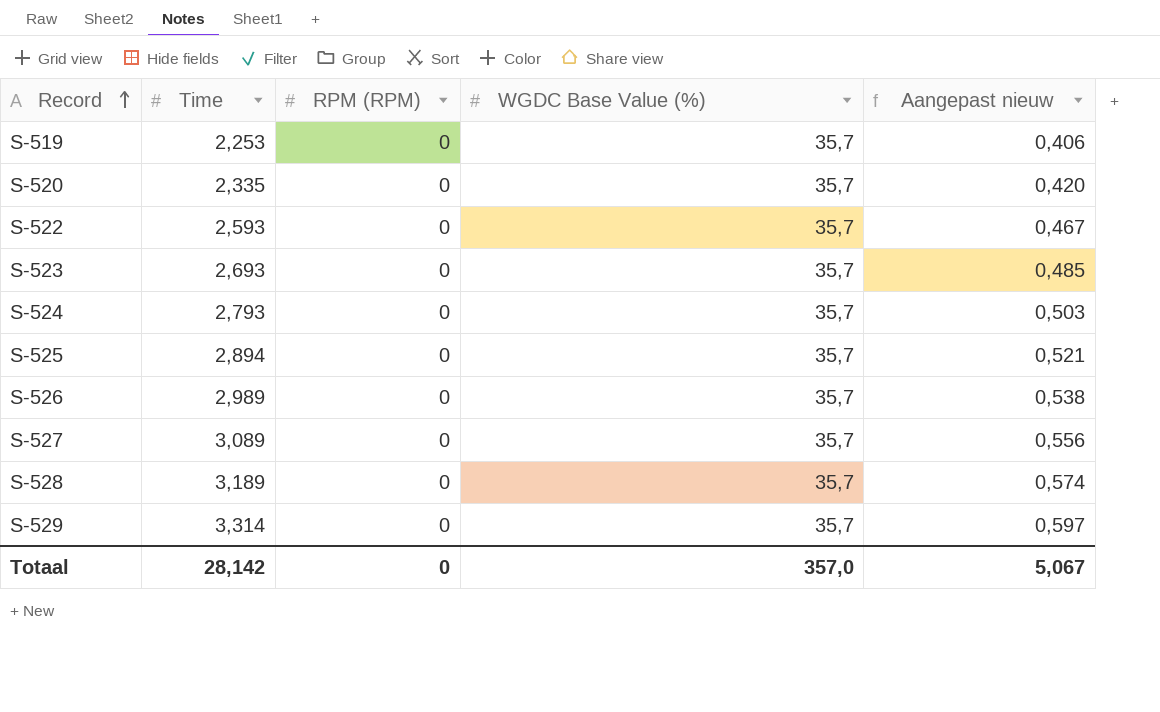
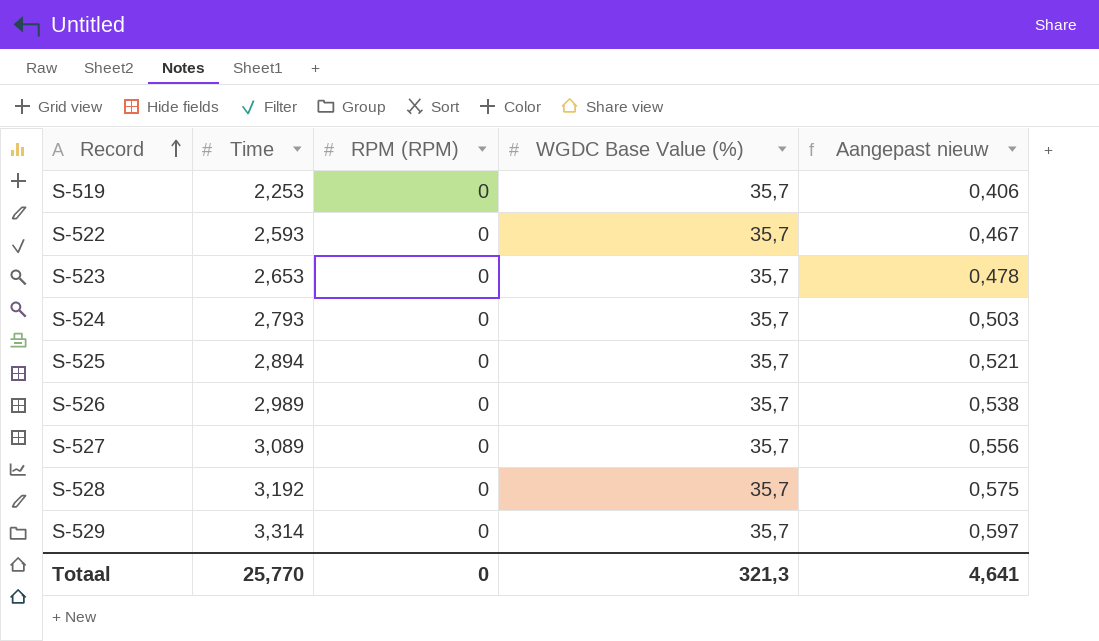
row S-520: 2,335 | 0 | 35,7 | 0,420 -> none
S-523 | Time: 2,693 -> 2,653
S-523 | Aangepast nieuw: 0,485 -> 0,478
S-528 | Time: 3,189 -> 3,192
S-528 | Aangepast nieuw: 0,574 -> 0,575
Totaal | Time: 28,142 -> 25,770
Totaal | WGDC Base Value (%): 357,0 -> 321,3
Totaal | Aangepast nieuw: 5,067 -> 4,641

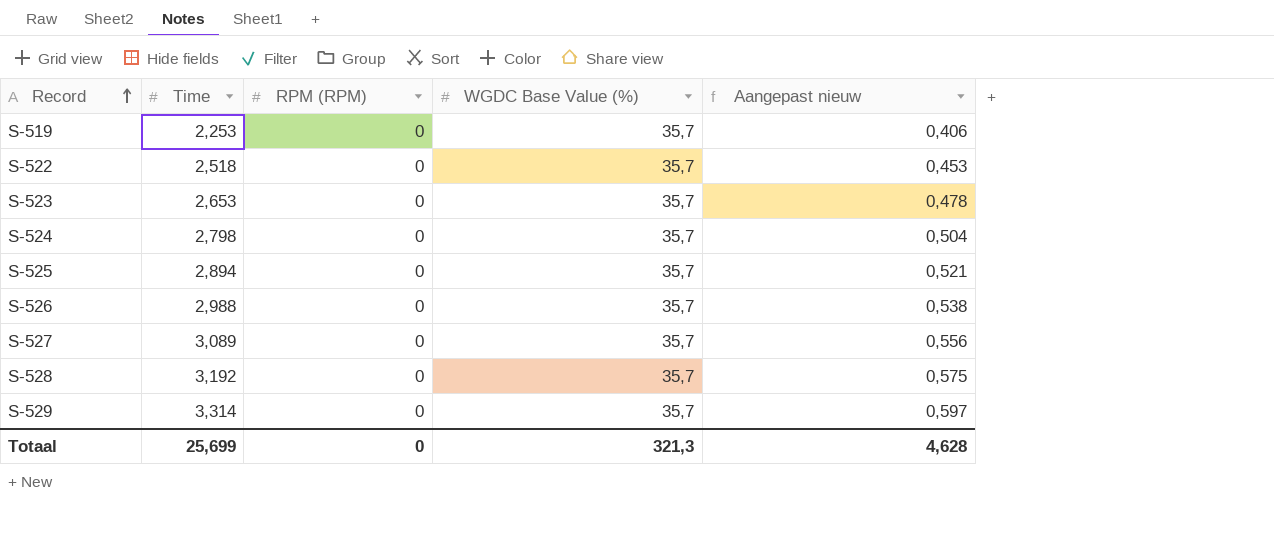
S-522 | Time: 2,593 -> 2,518
S-522 | Aangepast nieuw: 0,467 -> 0,453
S-524 | Time: 2,793 -> 2,798
S-524 | Aangepast nieuw: 0,503 -> 0,504
S-526 | Time: 2,989 -> 2,988
Totaal | Time: 25,770 -> 25,699
Totaal | Aangepast nieuw: 4,641 -> 4,628

